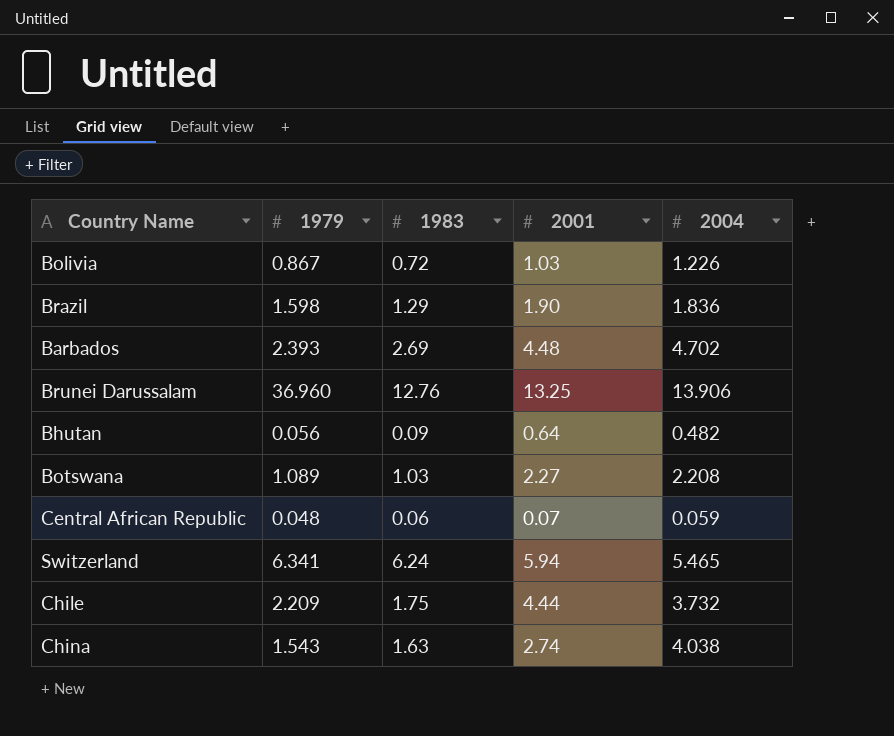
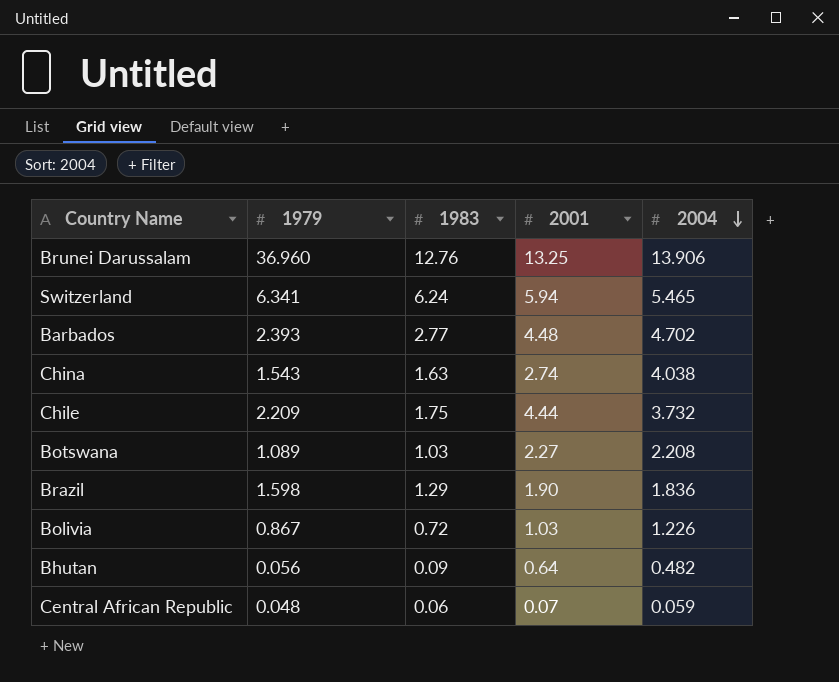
row order: none -> 2004 descending
Barbados | 1983: 2.69 -> 2.77

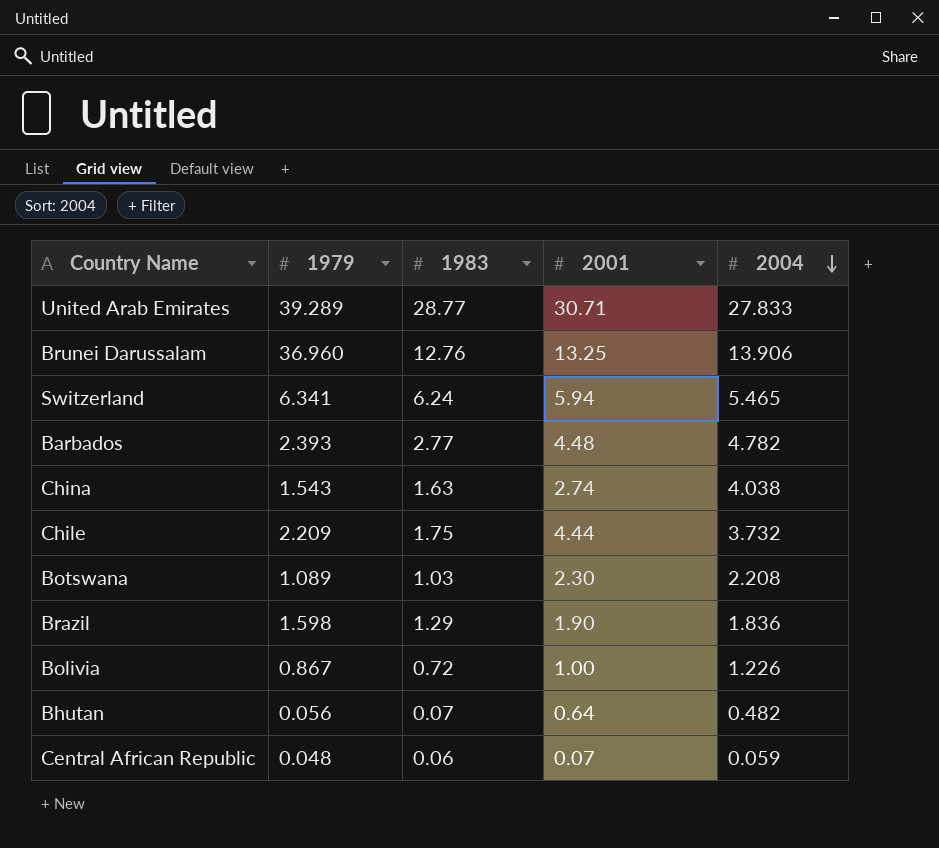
row United Arab Emirates: none -> 39.289 | 28.77 | 30.71 | 27.833
Barbados | 2004: 4.702 -> 4.782
Botswana | 2001: 2.27 -> 2.30
Bolivia | 2001: 1.03 -> 1.00
Bhutan | 1983: 0.09 -> 0.07

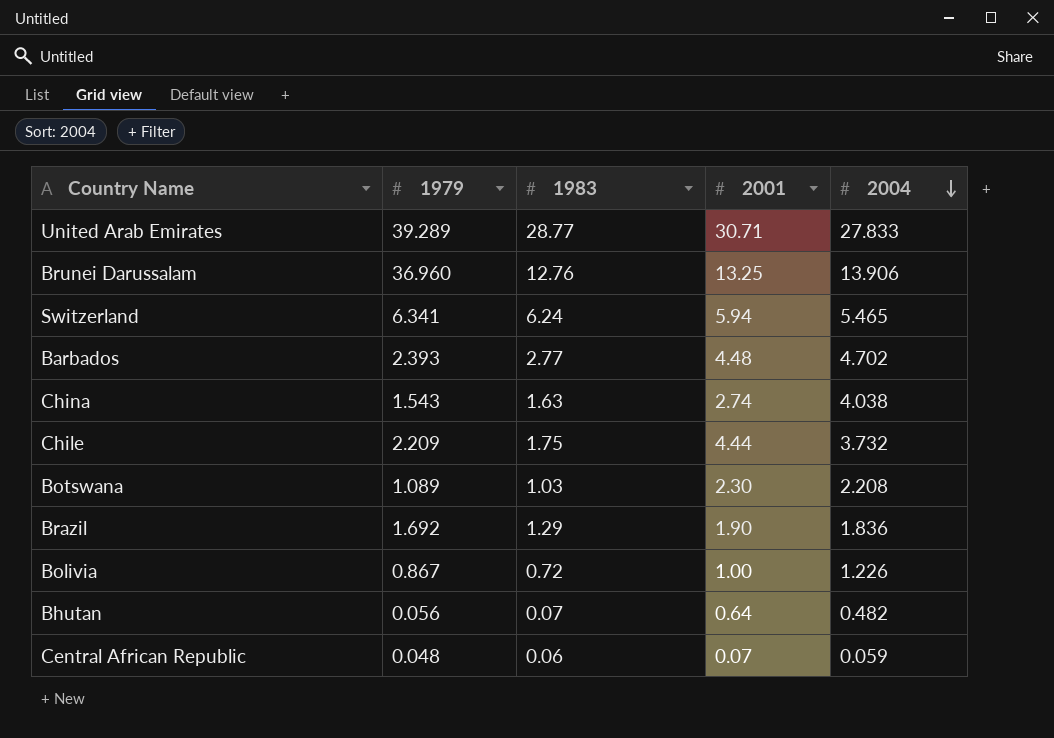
Barbados | 2004: 4.782 -> 4.702
Brazil | 1979: 1.598 -> 1.692

